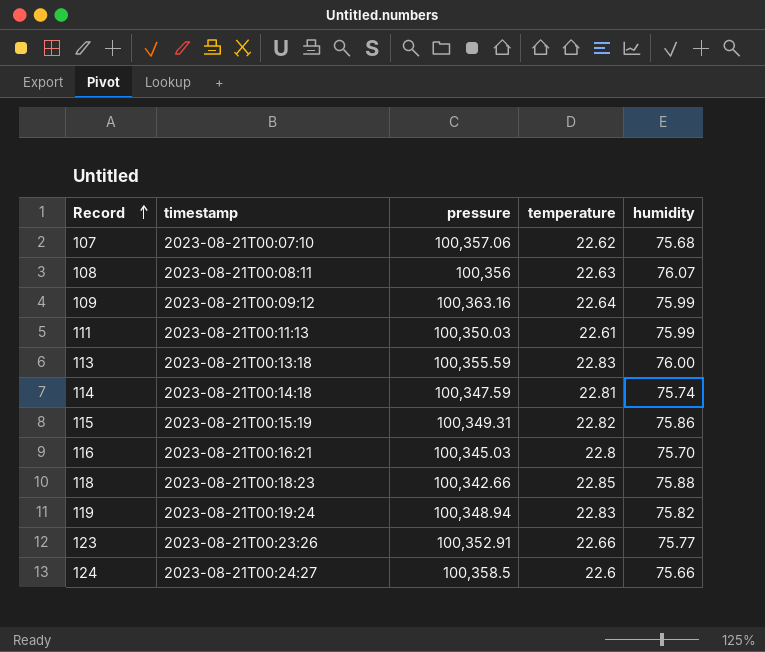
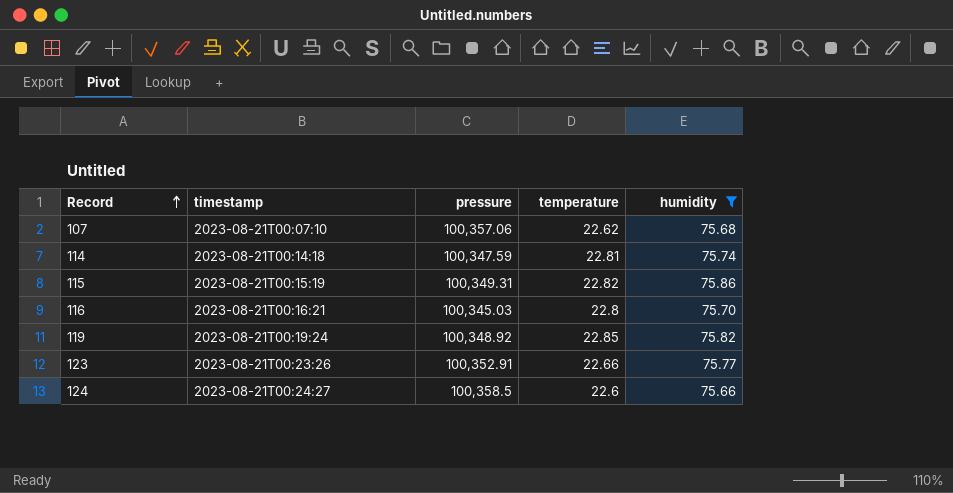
filter: none -> humidity <= 75.86
119 | pressure: 100,348.94 -> 100,348.92
119 | temperature: 22.83 -> 22.85

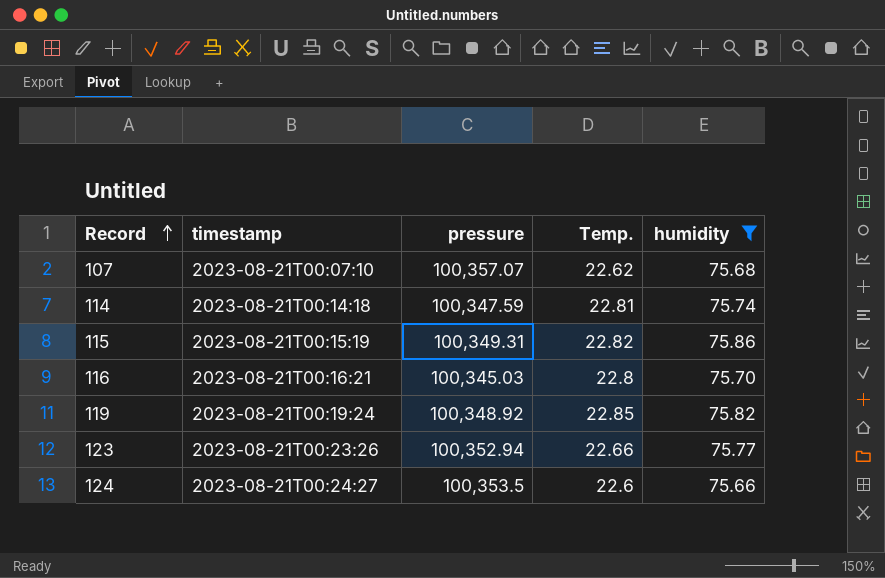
column name: temperature -> Temp.
107 | pressure: 100,357.06 -> 100,357.07
123 | pressure: 100,352.91 -> 100,352.94
124 | pressure: 100,358.5 -> 100,353.5

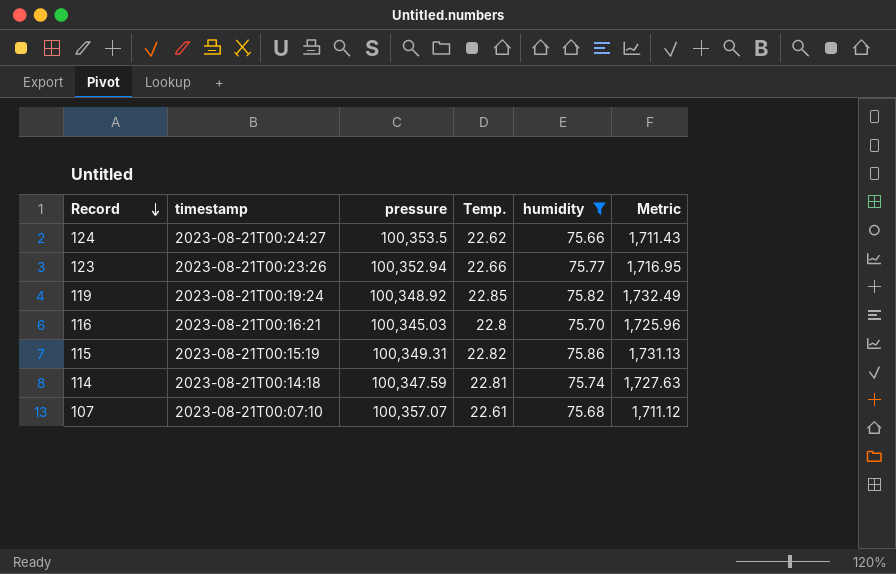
row order: Record ascending -> Record descending
column Metric | formula: none -> [Temp.] * [humidity]
124 | Temp.: 22.6 -> 22.62
107 | Temp.: 22.62 -> 22.61

